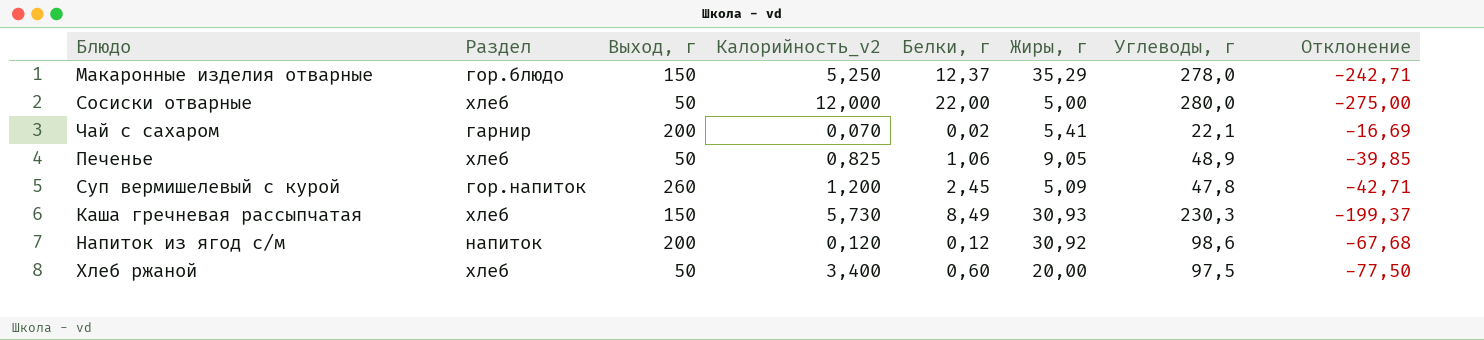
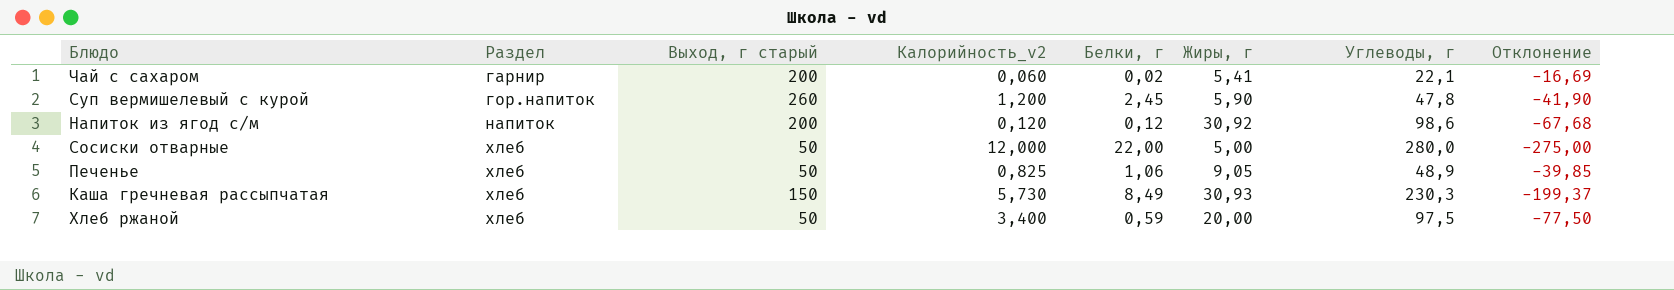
row order: none -> Раздел ascending
column name: Выход, г -> Выход, г старый
row Макаронные изделия отварные: гор.блюдо | 150 | 5,250 | 12,37 | 35,29 | 278,0 | -242,71 -> none
Чай с сахаром | Калорийность_v2: 0,070 -> 0,060
Суп вермишелевый с курой | Жиры, г: 5,09 -> 5,90
Суп вермишелевый с курой | Отклонение: -42,71 -> -41,90
Хлеб ржаной | Белки, г: 0,60 -> 0,59

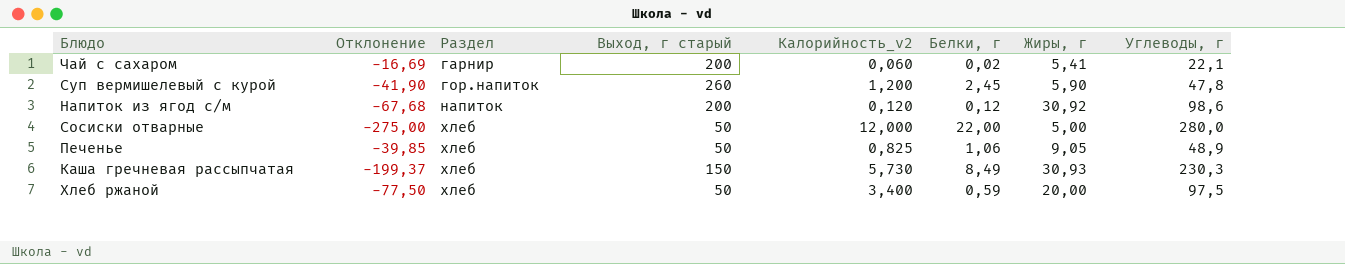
column Отклонение | position: 8 -> 2

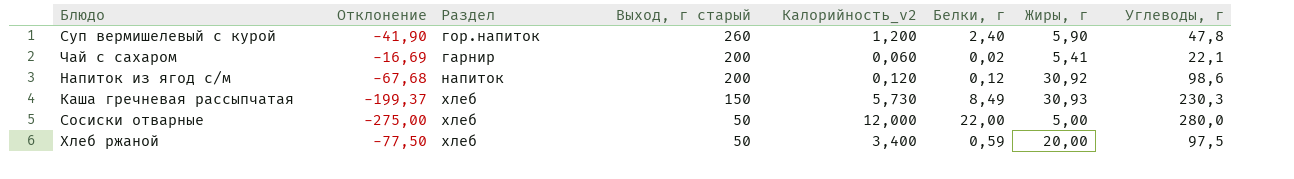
row order: Раздел ascending -> Выход, г старый descending
row Печенье: -39,85 | хлеб | 50 | 0,825 | 1,06 | 9,05 | 48,9 -> none
Суп вермишелевый с курой | Белки, г: 2,45 -> 2,40

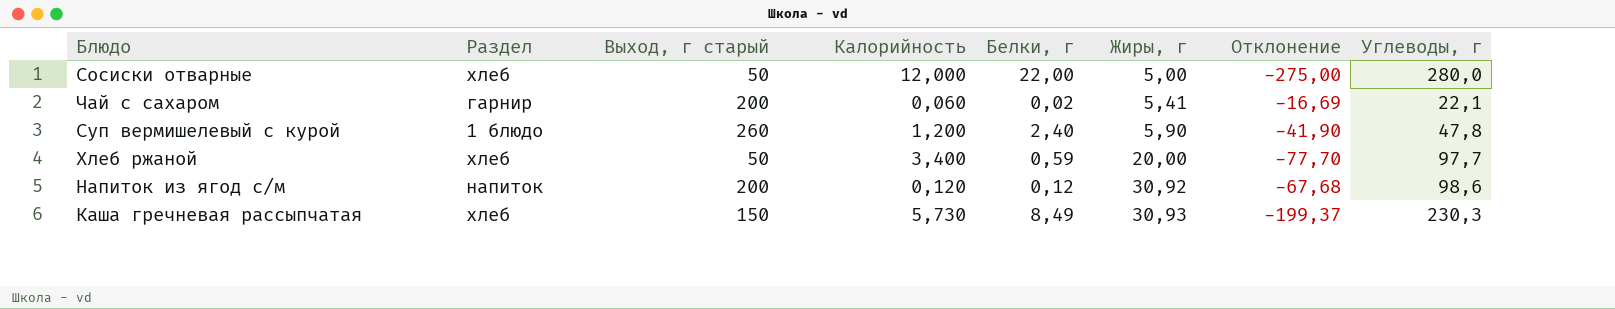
row order: Выход, г старый descending -> Жиры, г ascending
column name: Калорийность_v2 -> Калорийность
column Отклонение | position: 2 -> 7
Суп вермишелевый с курой | Раздел: гор.напиток -> 1 блюдо
Хлеб ржаной | Отклонение: -77,50 -> -77,70
Хлеб ржаной | Углеводы, г: 97,5 -> 97,7

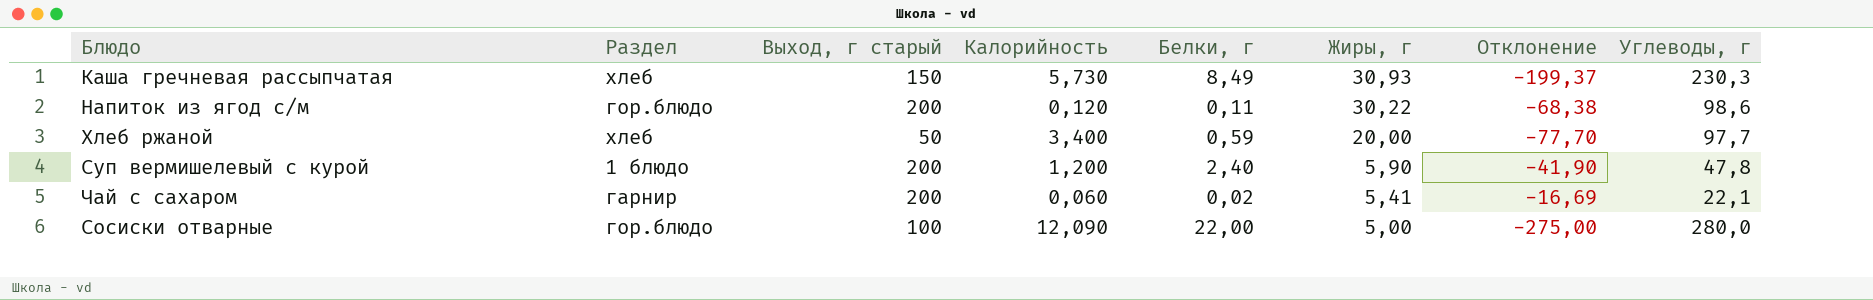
row order: Жиры, г ascending -> Жиры, г descending
Напиток из ягод с/м | Раздел: напиток -> гор.блюдо
Напиток из ягод с/м | Белки, г: 0,12 -> 0,11
Напиток из ягод с/м | Жиры, г: 30,92 -> 30,22
Напиток из ягод с/м | Отклонение: -67,68 -> -68,38
Суп вермишелевый с курой | Выход, г старый: 260 -> 200
Сосиски отварные | Раздел: хлеб -> гор.блюдо
Сосиски отварные | Выход, г старый: 50 -> 100
Сосиски отварные | Калорийность: 12,000 -> 12,090

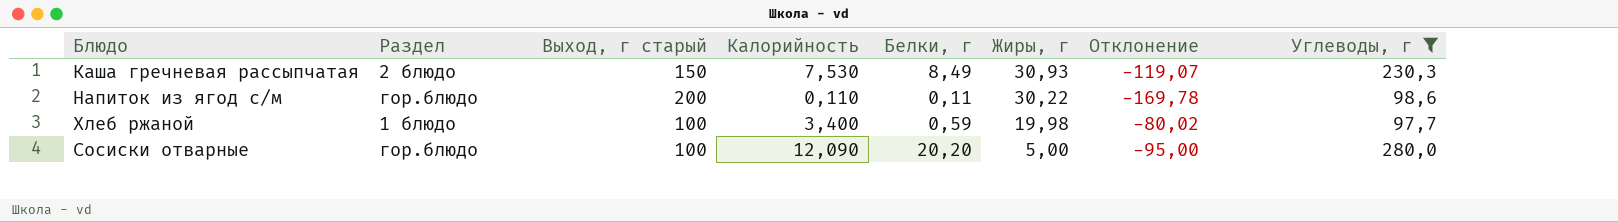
filter: none -> Углеводы, г >= 97,7
column Отклонение | formula: [Жиры, г] - [Углеводы, г] -> [Жиры, г] - [Выход, г старый]
Каша гречневая рассыпчатая | Раздел: хлеб -> 2 блюдо
Каша гречневая рассыпчатая | Калорийность: 5,730 -> 7,530
Напиток из ягод с/м | Калорийность: 0,120 -> 0,110
Хлеб ржаной | Раздел: хлеб -> 1 блюдо
Хлеб ржаной | Выход, г старый: 50 -> 100
Хлеб ржаной | Жиры, г: 20,00 -> 19,98
Сосиски отварные | Белки, г: 22,00 -> 20,20

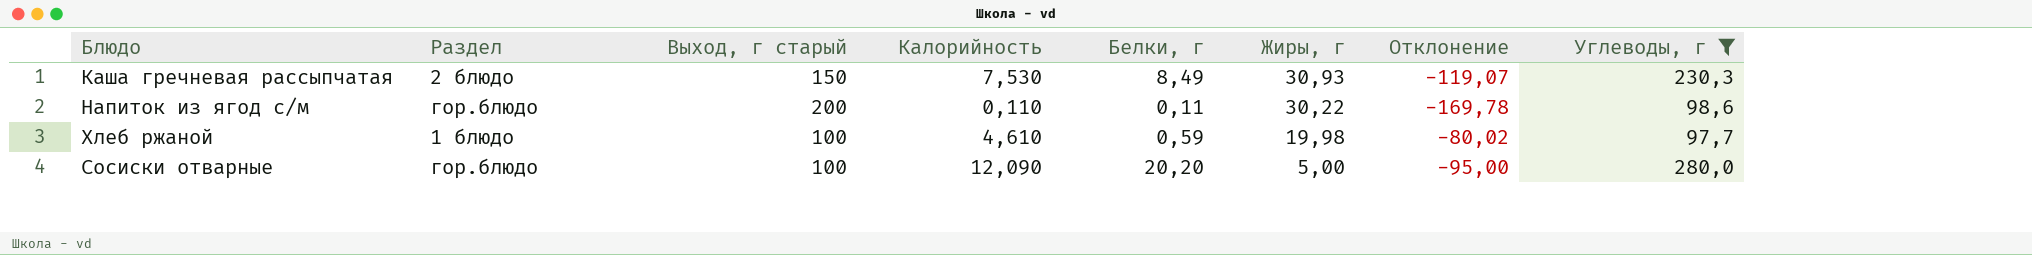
Хлеб ржаной | Калорийность: 3,400 -> 4,610

